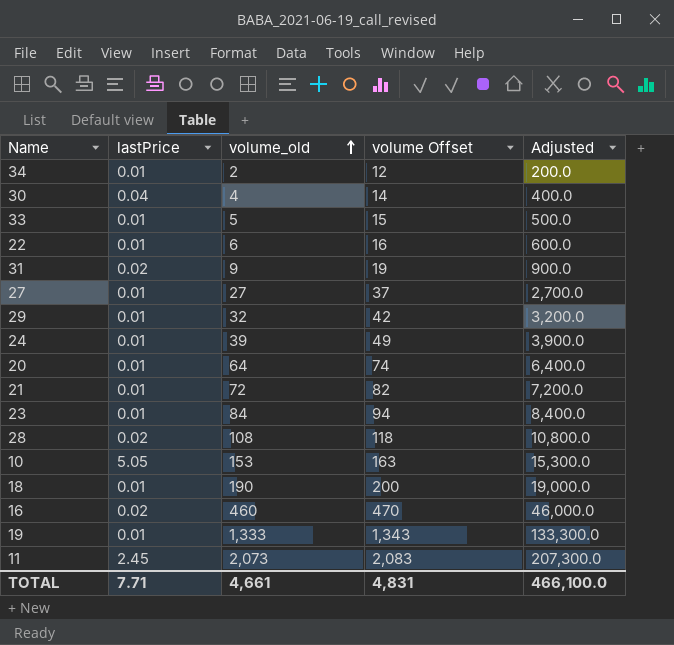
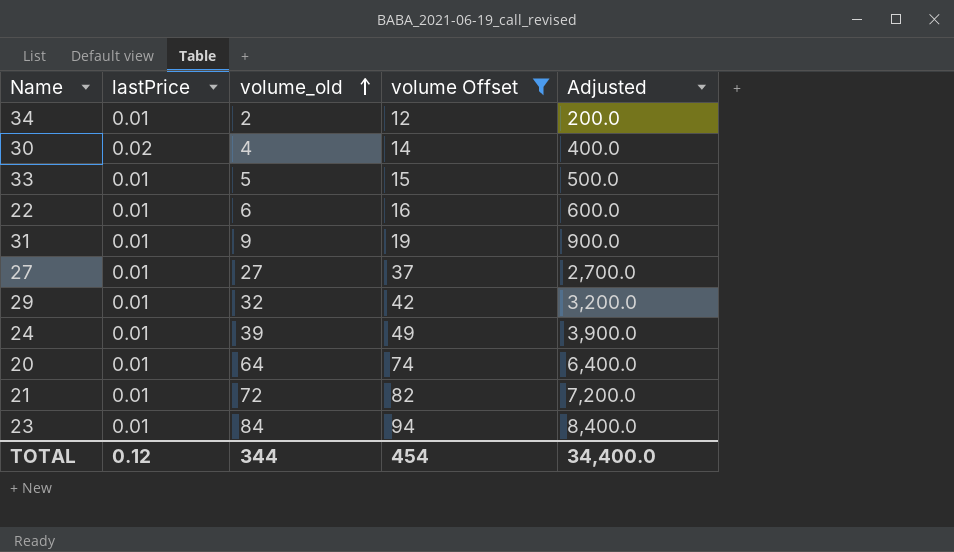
filter: none -> volume Offset <= 94
30 | lastPrice: 0.04 -> 0.02
31 | lastPrice: 0.02 -> 0.01
TOTAL | lastPrice: 7.71 -> 0.12
TOTAL | volume_old: 4,661 -> 344
TOTAL | volume Offset: 4,831 -> 454
TOTAL | Adjusted: 466,100.0 -> 34,400.0

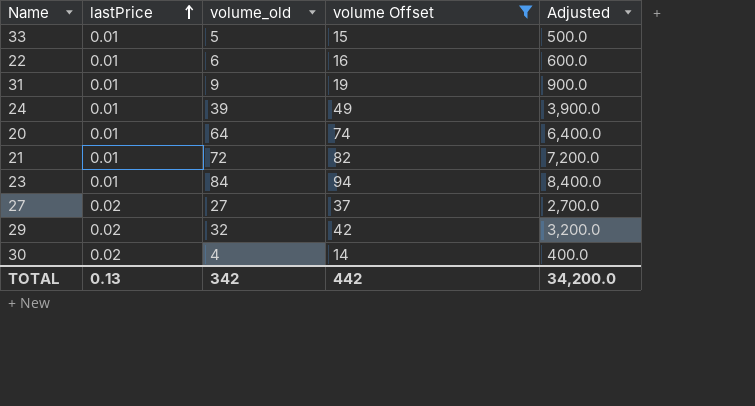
row order: volume_old ascending -> lastPrice ascending
row 34: 0.01 | 2 | 12 | 200.0 -> none
27 | lastPrice: 0.01 -> 0.02
29 | lastPrice: 0.01 -> 0.02
TOTAL | lastPrice: 0.12 -> 0.13
TOTAL | volume_old: 344 -> 342
TOTAL | volume Offset: 454 -> 442
TOTAL | Adjusted: 34,400.0 -> 34,200.0

